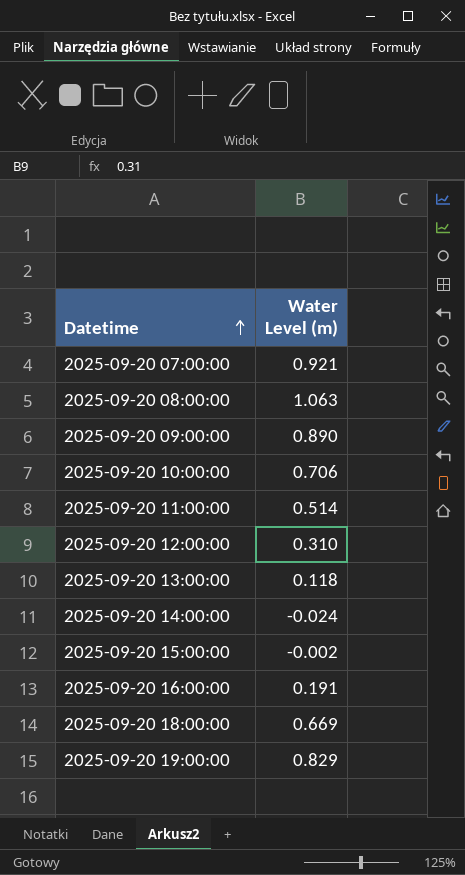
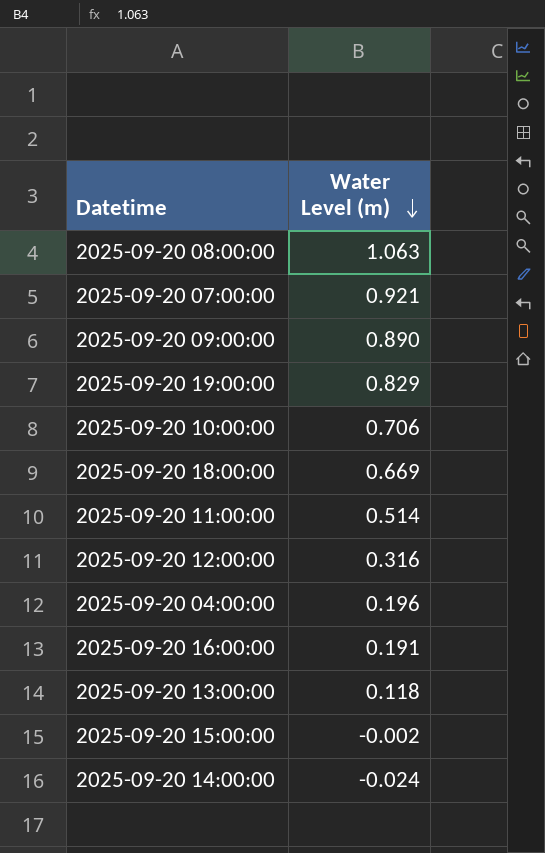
row order: Datetime ascending -> Water Level (m) descending
2025-09-20 12:00:00 | Water Level (m): 0.310 -> 0.316
row 2025-09-20 04:00:00: none -> 0.196

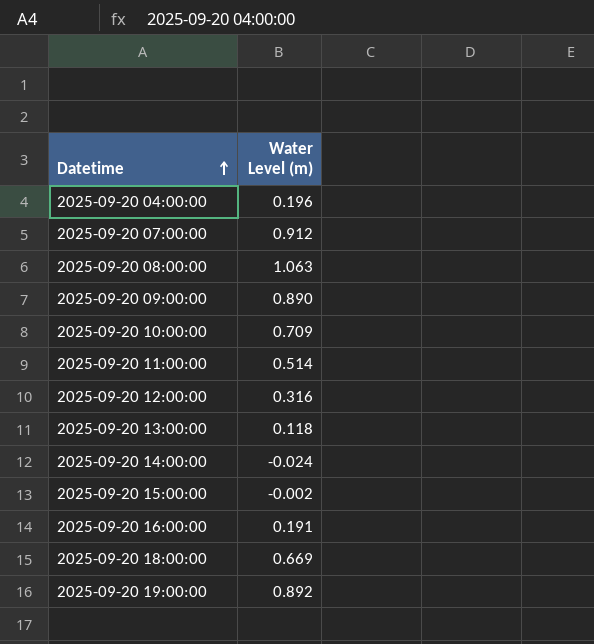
row order: Water Level (m) descending -> Datetime ascending
2025-09-20 07:00:00 | Water Level (m): 0.921 -> 0.912
2025-09-20 10:00:00 | Water Level (m): 0.706 -> 0.709
2025-09-20 19:00:00 | Water Level (m): 0.829 -> 0.892

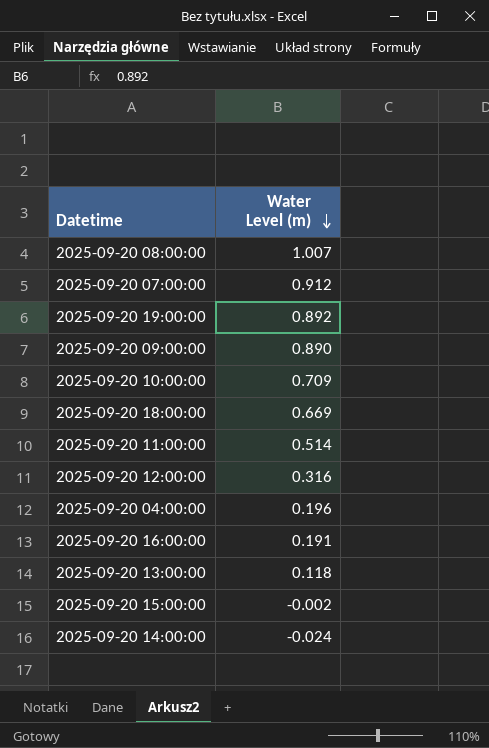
row order: Datetime ascending -> Water Level (m) descending
2025-09-20 08:00:00 | Water Level (m): 1.063 -> 1.007

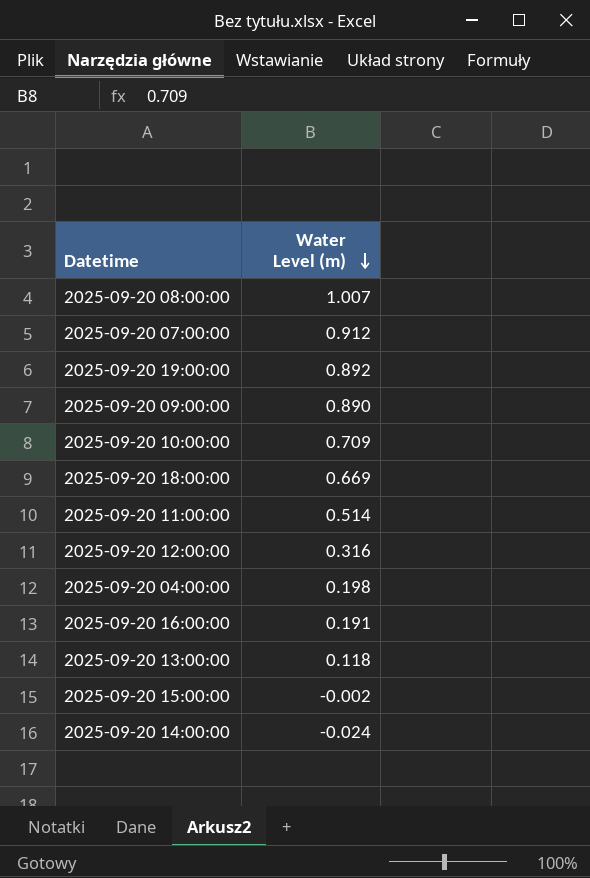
2025-09-20 04:00:00 | Water Level (m): 0.196 -> 0.198

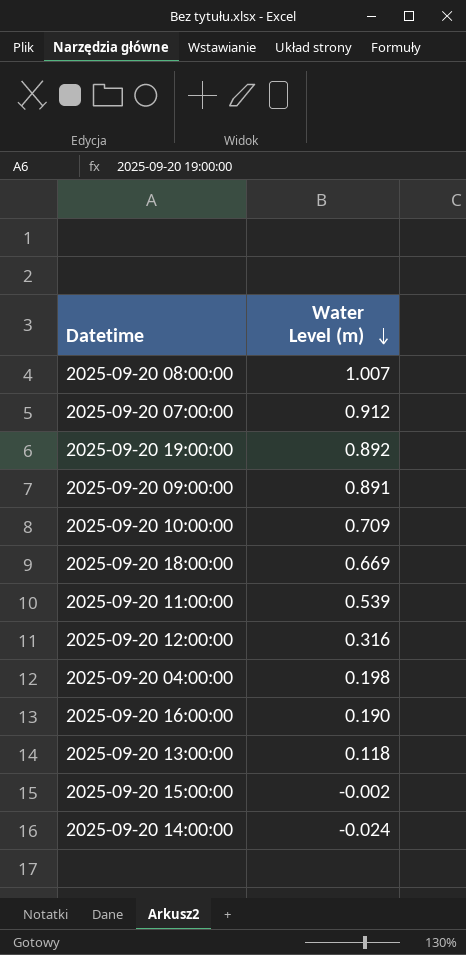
2025-09-20 09:00:00 | Water Level (m): 0.890 -> 0.891
2025-09-20 11:00:00 | Water Level (m): 0.514 -> 0.539
2025-09-20 16:00:00 | Water Level (m): 0.191 -> 0.190

